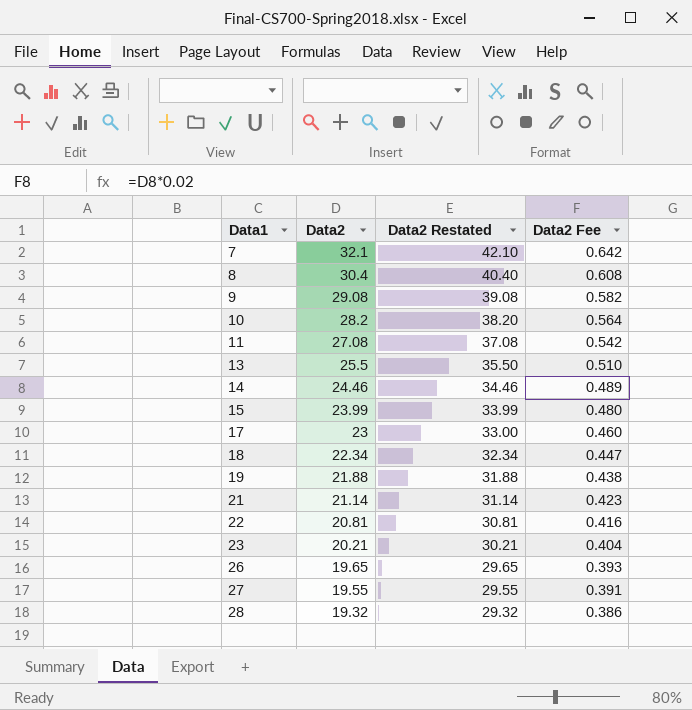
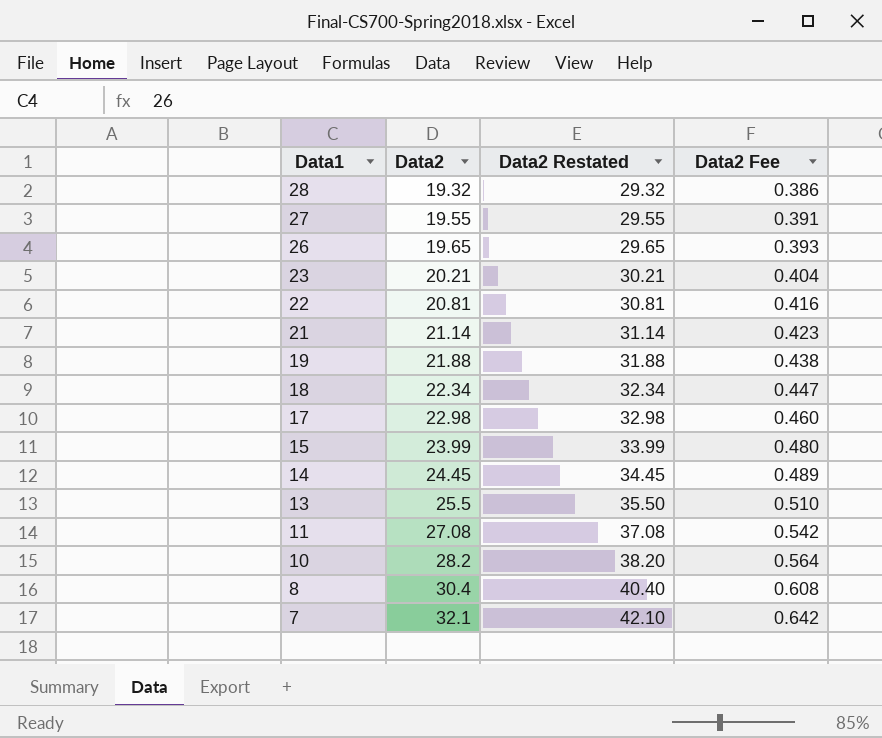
row order: Data1 ascending -> Data1 descending
row 9: 29.08 | 39.08 | 0.582 -> none
17 | Data2: 23 -> 22.98
17 | Data2 Restated: 33.00 -> 32.98
14 | Data2: 24.46 -> 24.45
14 | Data2 Restated: 34.46 -> 34.45

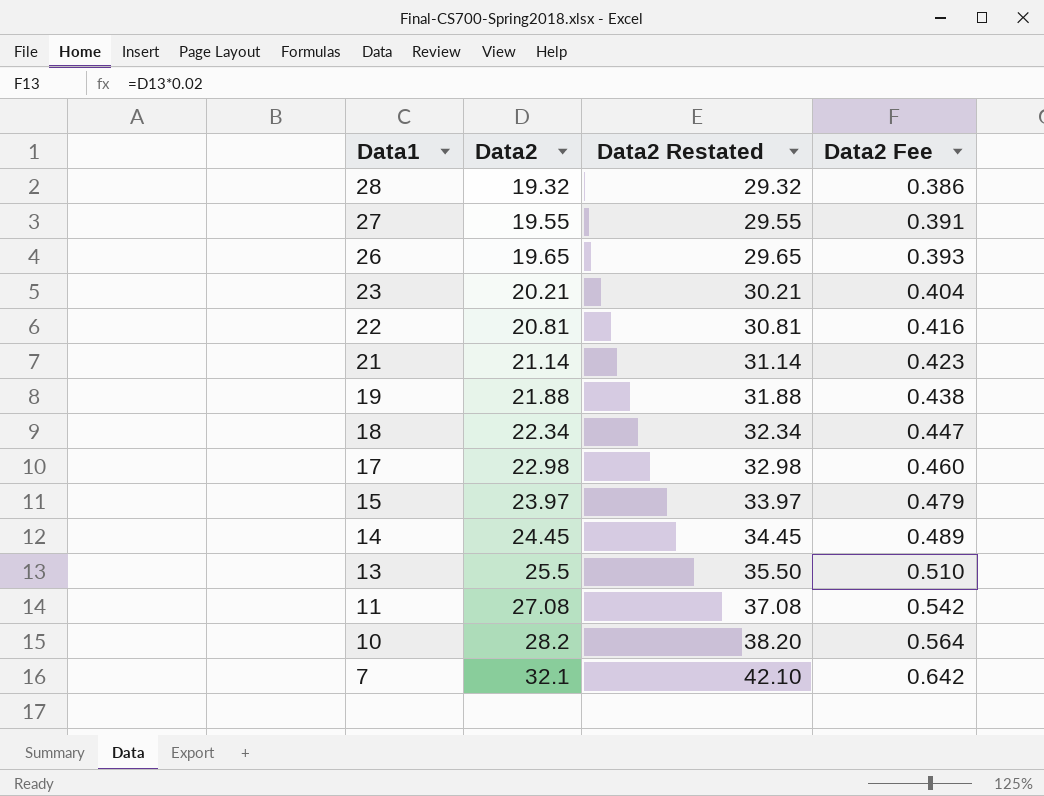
row 8: 30.4 | 40.40 | 0.608 -> none
15 | Data2: 23.99 -> 23.97
15 | Data2 Restated: 33.99 -> 33.97
15 | Data2 Fee: 0.480 -> 0.479

